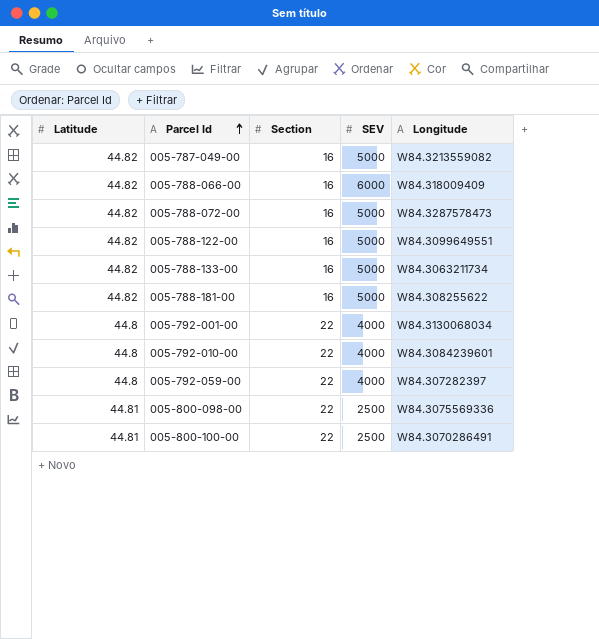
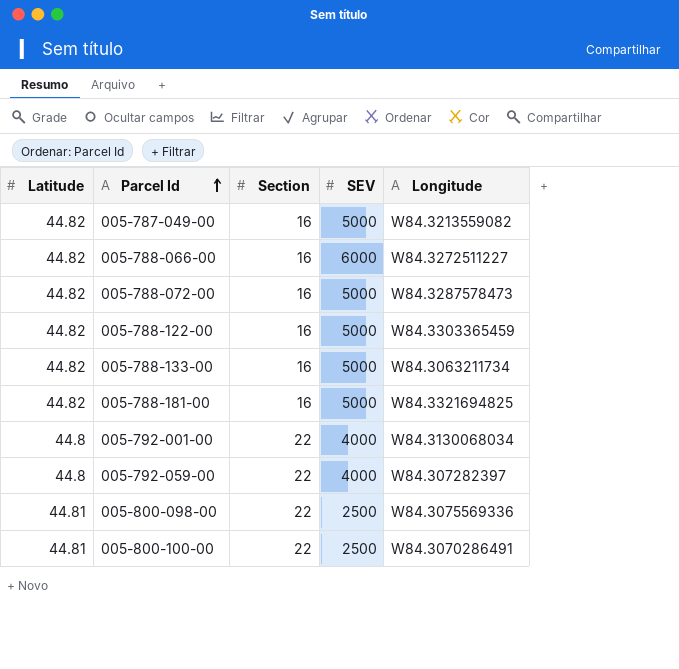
row 005-792-010-00: 44.8 | 22 | 4000 | W84.3084239601 -> none
005-788-066-00 | Longitude: W84.318009409 -> W84.3272511227
005-788-122-00 | Longitude: W84.3099649551 -> W84.3303365459
005-788-181-00 | Longitude: W84.308255622 -> W84.3321694825

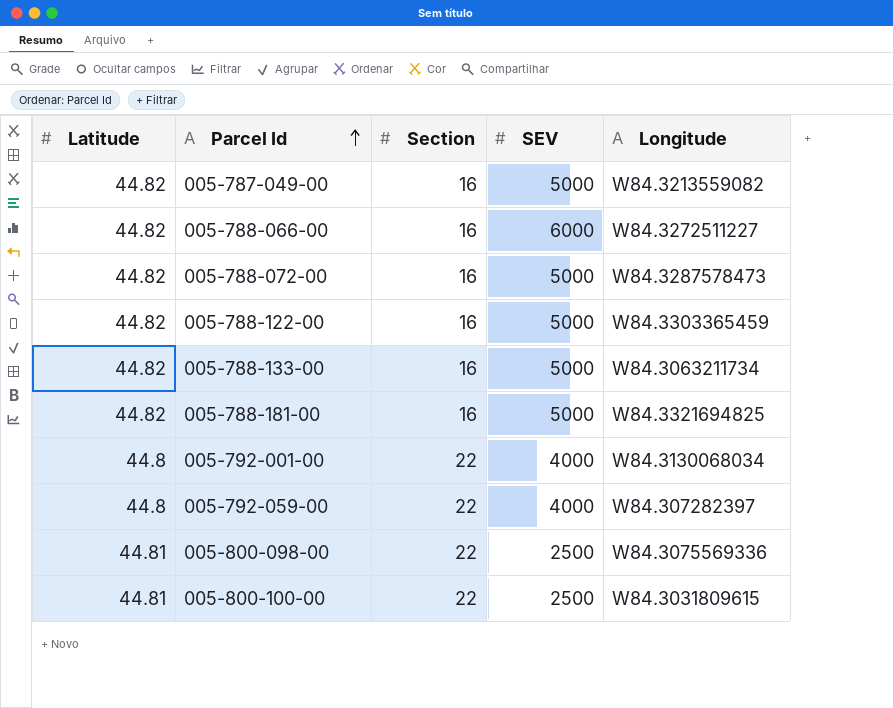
005-800-100-00 | Longitude: W84.3070286491 -> W84.3031809615

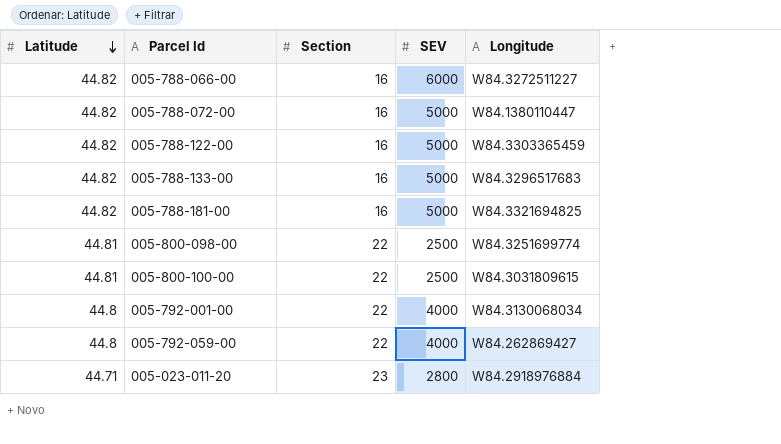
row order: Parcel Id ascending -> Latitude descending
row 005-787-049-00: 44.82 | 16 | 5000 | W84.3213559082 -> none
005-788-072-00 | Longitude: W84.3287578473 -> W84.1380110447
005-788-133-00 | Longitude: W84.3063211734 -> W84.3296517683
005-800-098-00 | Longitude: W84.3075569336 -> W84.3251699774
005-792-059-00 | Longitude: W84.307282397 -> W84.262869427
row 005-023-011-20: none -> 44.71 | 23 | 2800 | W84.2918976884

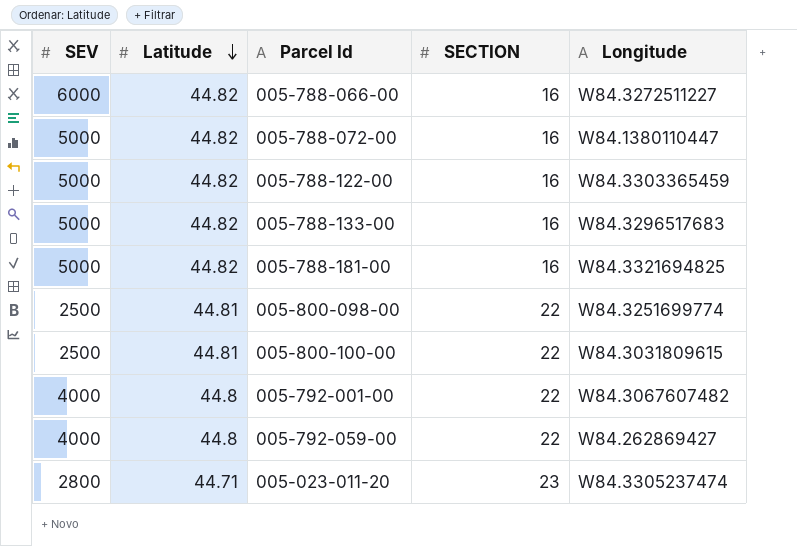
column SEV | position: 4 -> 1
column name: Section -> SECTION
005-792-001-00 | Longitude: W84.3130068034 -> W84.3067607482
005-023-011-20 | Longitude: W84.2918976884 -> W84.3305237474

